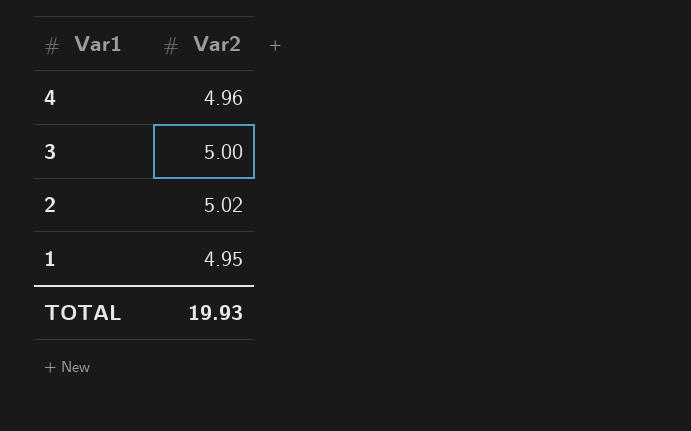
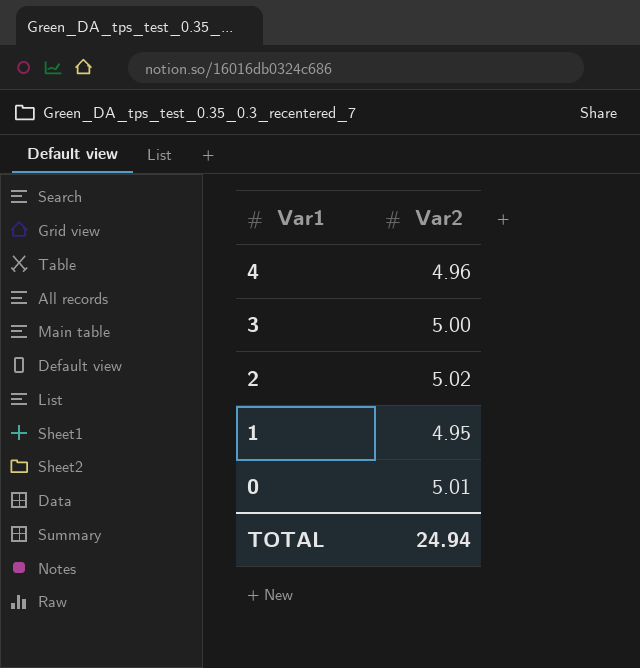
row 0: none -> 5.01
TOTAL | Var2: 19.93 -> 24.94

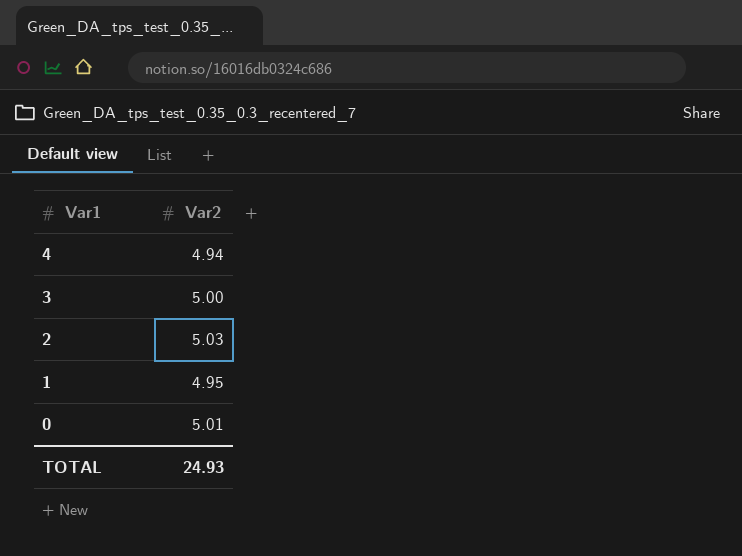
4 | Var2: 4.96 -> 4.94
2 | Var2: 5.02 -> 5.03
TOTAL | Var2: 24.94 -> 24.93

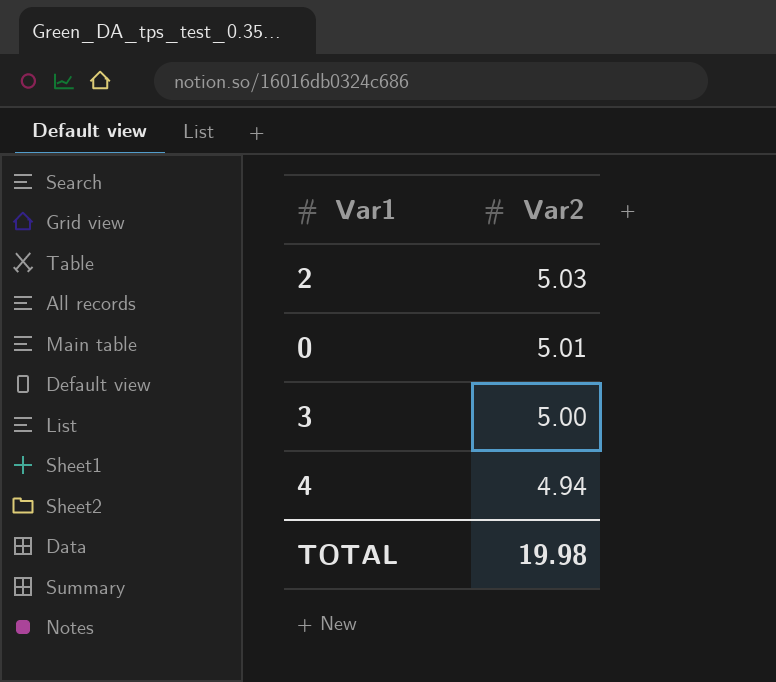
row order: Var1 descending -> Var2 descending
row 1: 4.95 -> none
TOTAL | Var2: 24.93 -> 19.98

